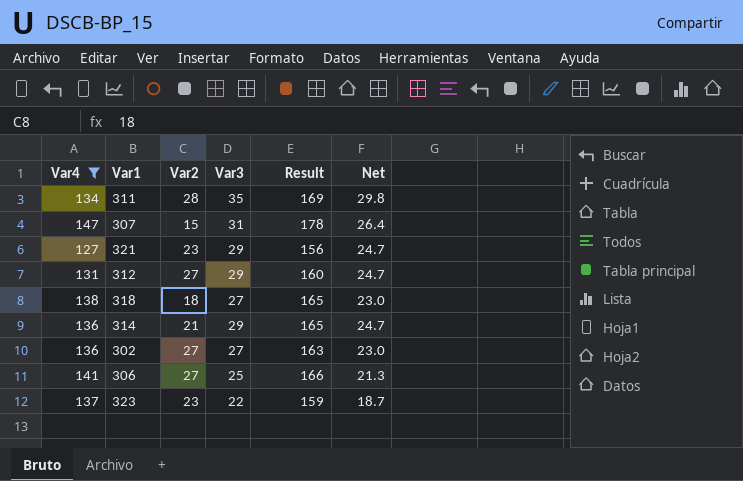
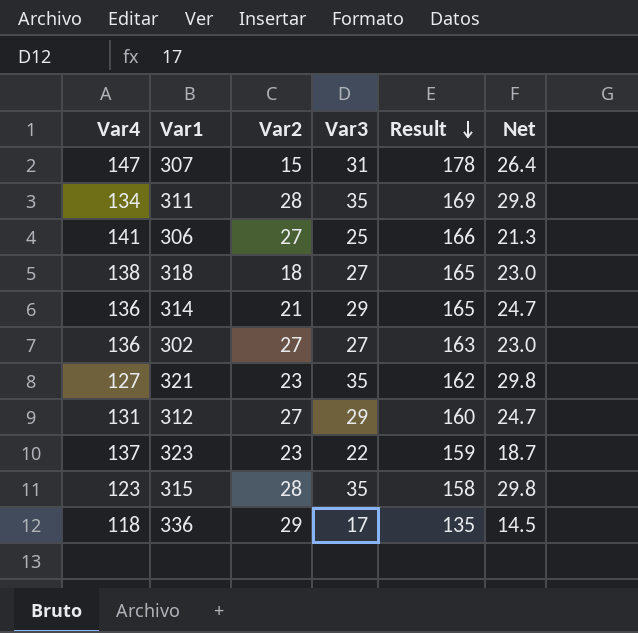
filter: Var4 >= 127 -> none
row order: none -> Result descending
321 | Var3: 29 -> 35
321 | Result: 156 -> 162
321 | Net: 24.7 -> 29.8

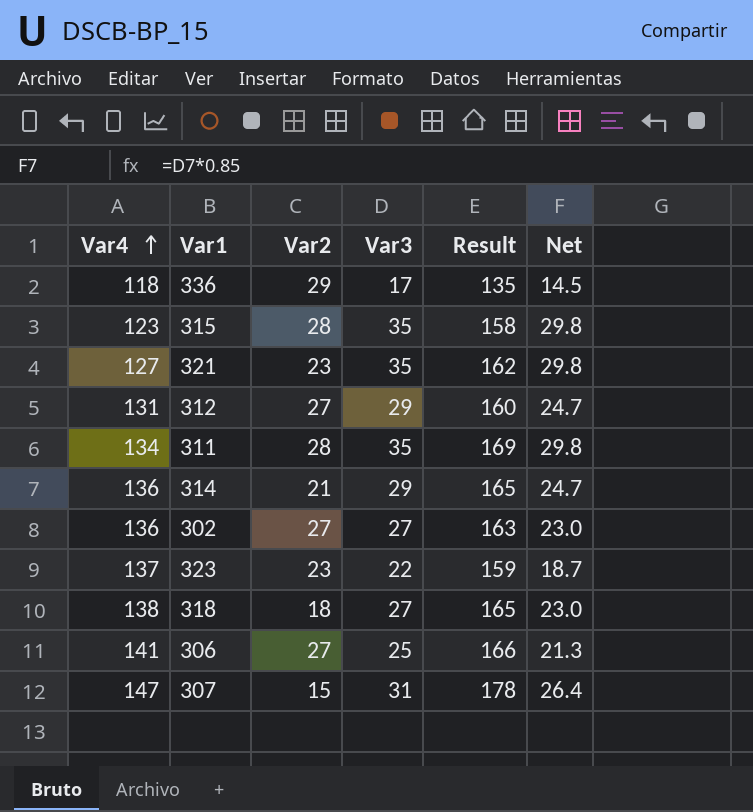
row order: Result descending -> Var4 ascending

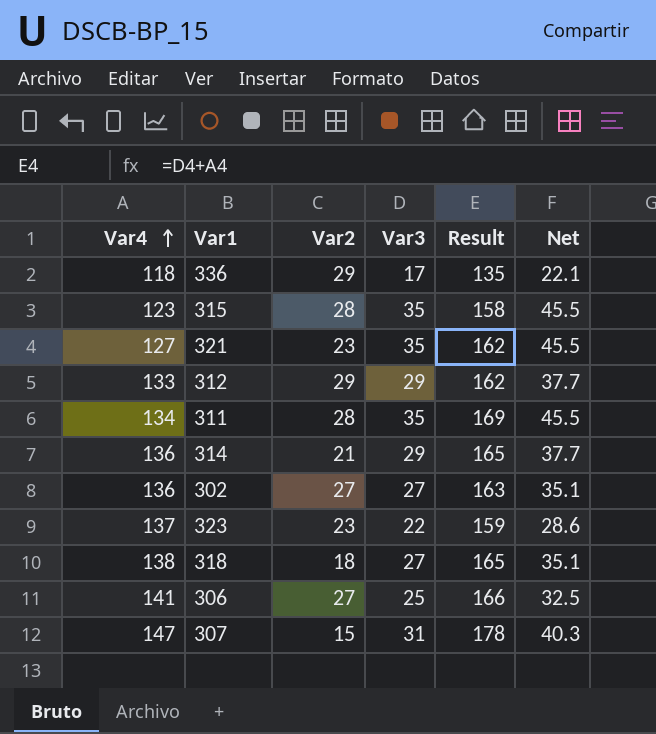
column Net | formula: [Var3] * 0.85 -> [Var3] * 1.3
312 | Var4: 131 -> 133
312 | Var2: 27 -> 29
312 | Result: 160 -> 162

